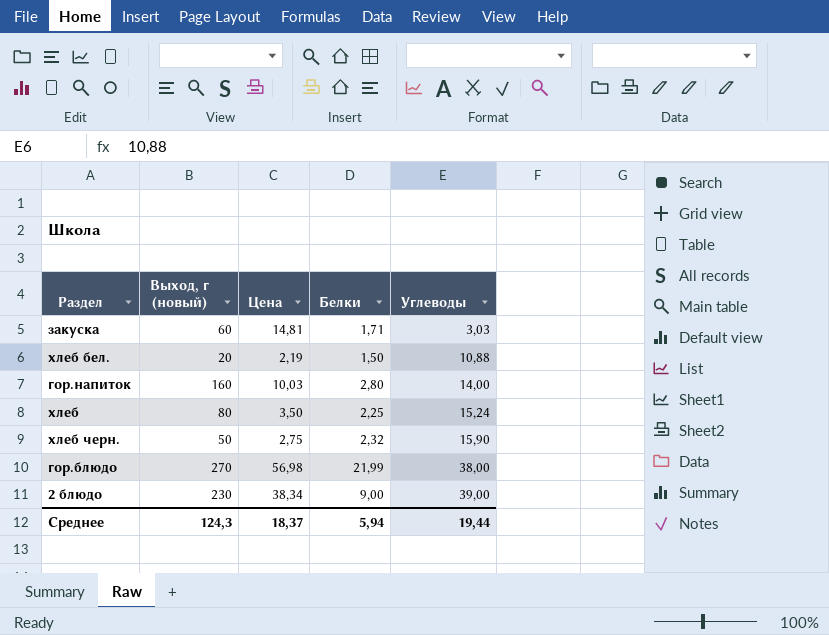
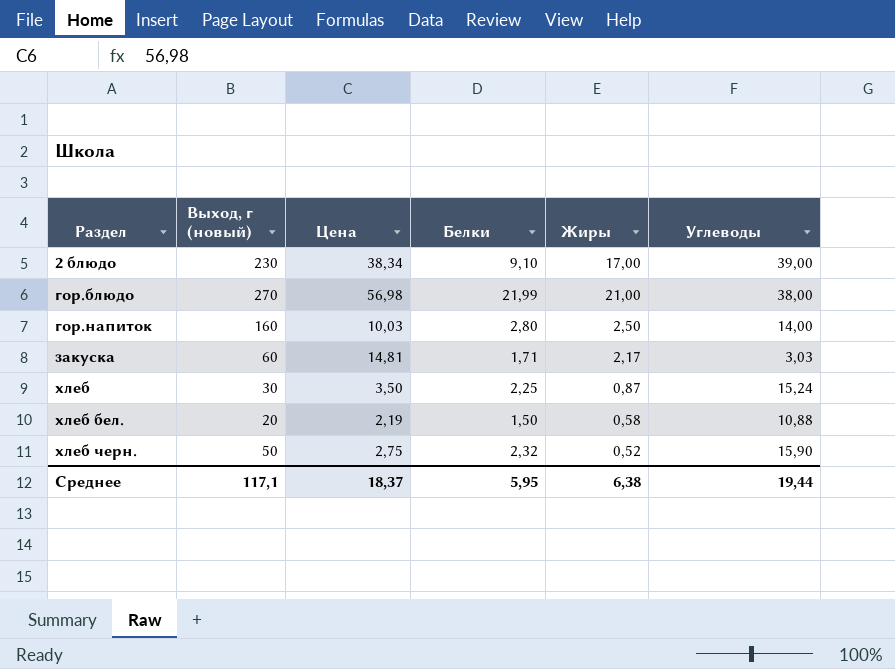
row order: Углеводы ascending -> Раздел ascending
column Жиры | position: none -> 5
2 блюдо | Белки: 9,00 -> 9,10
хлеб | Выход, г (новый): 80 -> 30
Среднее | Выход, г (новый): 124,3 -> 117,1
Среднее | Белки: 5,94 -> 5,95

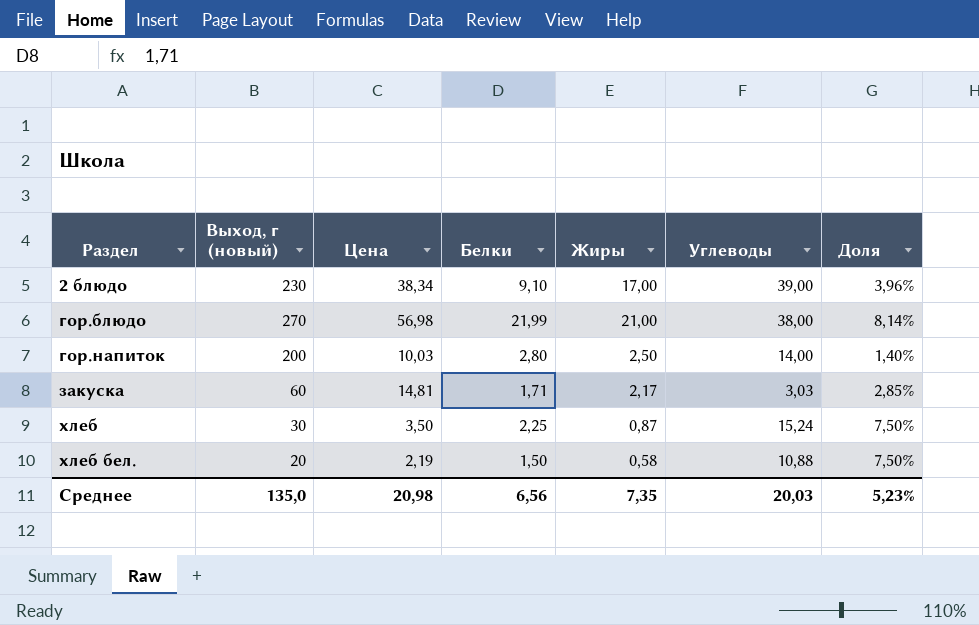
column Доля | formula: none -> [Белки] / [Выход, г (новый)]
row хлеб черн.: 50 | 2,75 | 2,32 | 0,52 | 15,90 -> none
гор.напиток | Выход, г (новый): 160 -> 200
Среднее | Выход, г (новый): 117,1 -> 135,0
Среднее | Цена: 18,37 -> 20,98
Среднее | Белки: 5,95 -> 6,56
Среднее | Жиры: 6,38 -> 7,35
Среднее | Углеводы: 19,44 -> 20,03

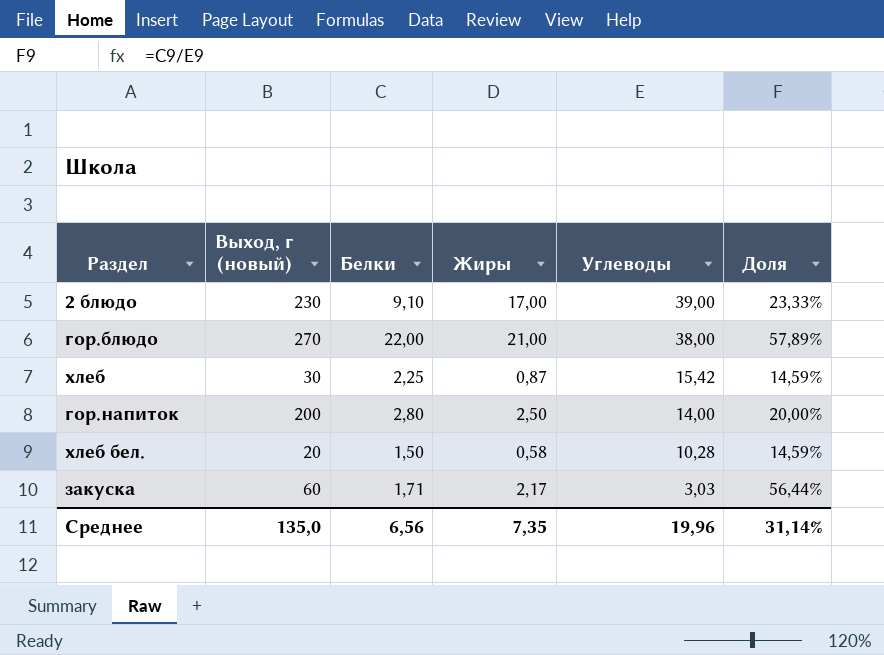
row order: Раздел ascending -> Углеводы descending
column Цена | position: 3 -> none
column Доля | formula: [Белки] / [Выход, г (новый)] -> [Белки] / [Углеводы]
гор.блюдо | Белки: 21,99 -> 22,00
хлеб | Углеводы: 15,24 -> 15,42
хлеб бел. | Углеводы: 10,88 -> 10,28
Среднее | Углеводы: 20,03 -> 19,96
Среднее | Доля: 5,23% -> 31,14%

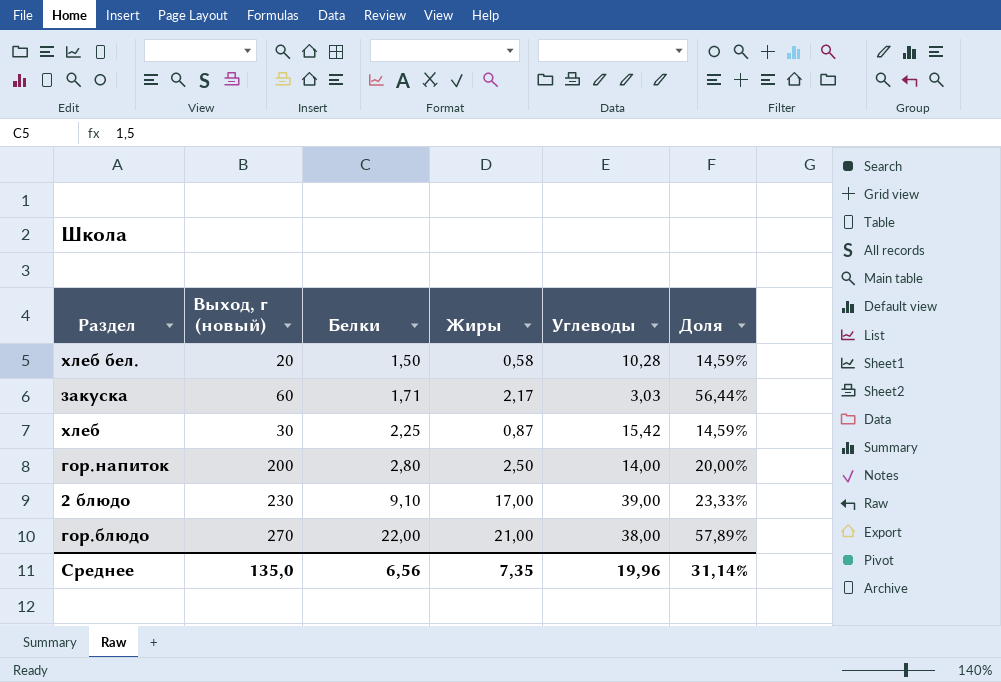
row order: Углеводы descending -> Белки ascending

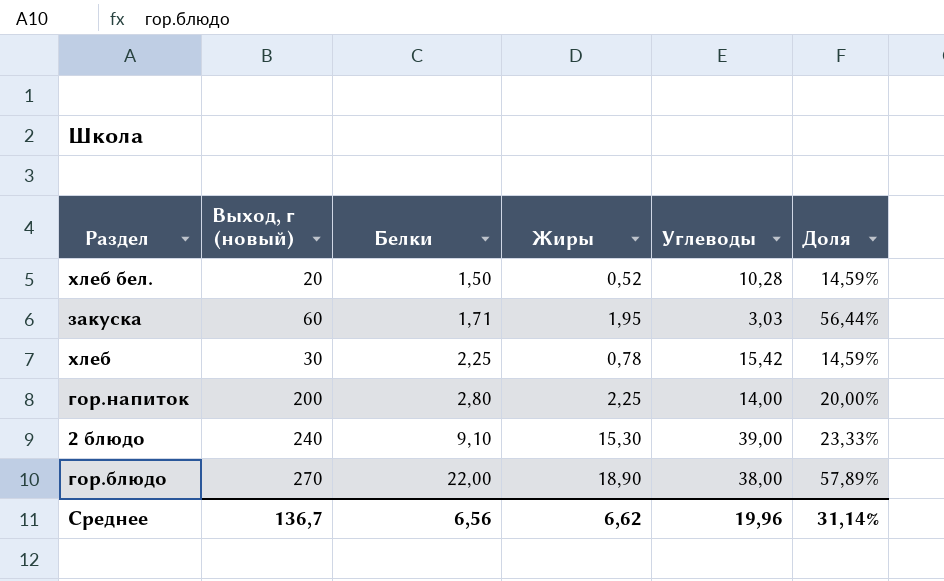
хлеб бел. | Жиры: 0,58 -> 0,52
закуска | Жиры: 2,17 -> 1,95
хлеб | Жиры: 0,87 -> 0,78
гор.напиток | Жиры: 2,50 -> 2,25
2 блюдо | Выход, г (новый): 230 -> 240
2 блюдо | Жиры: 17,00 -> 15,30
гор.блюдо | Жиры: 21,00 -> 18,90
Среднее | Выход, г (новый): 135,0 -> 136,7
Среднее | Жиры: 7,35 -> 6,62

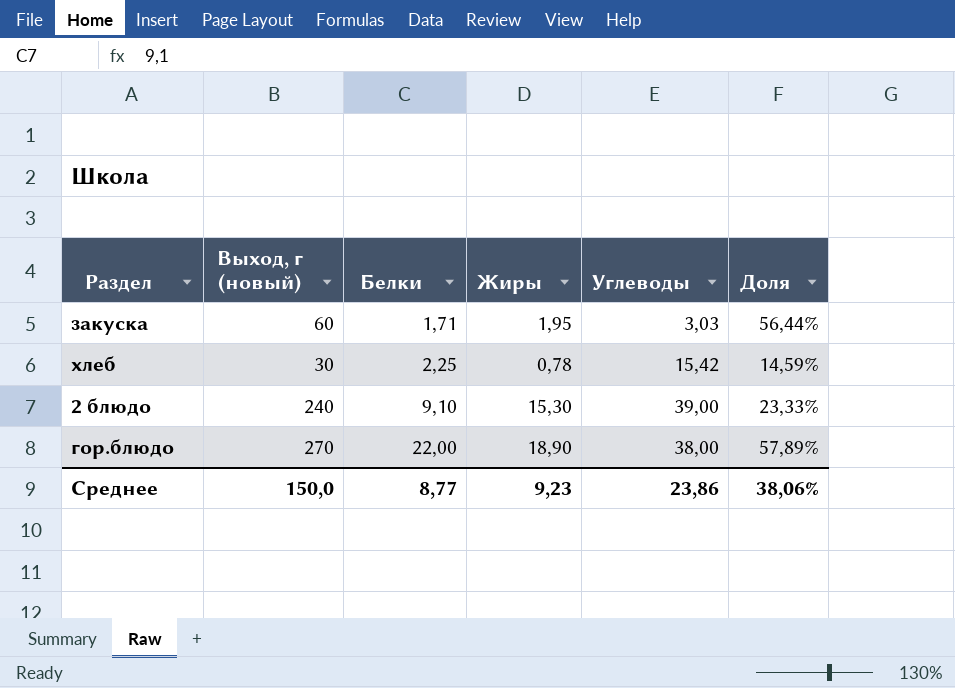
row хлеб бел.: 20 | 1,50 | 0,52 | 10,28 | 14,59% -> none
row гор.напиток: 200 | 2,80 | 2,25 | 14,00 | 20,00% -> none
Среднее | Выход, г (новый): 136,7 -> 150,0
Среднее | Белки: 6,56 -> 8,77
Среднее | Жиры: 6,62 -> 9,23
Среднее | Углеводы: 19,96 -> 23,86
Среднее | Доля: 31,14% -> 38,06%

